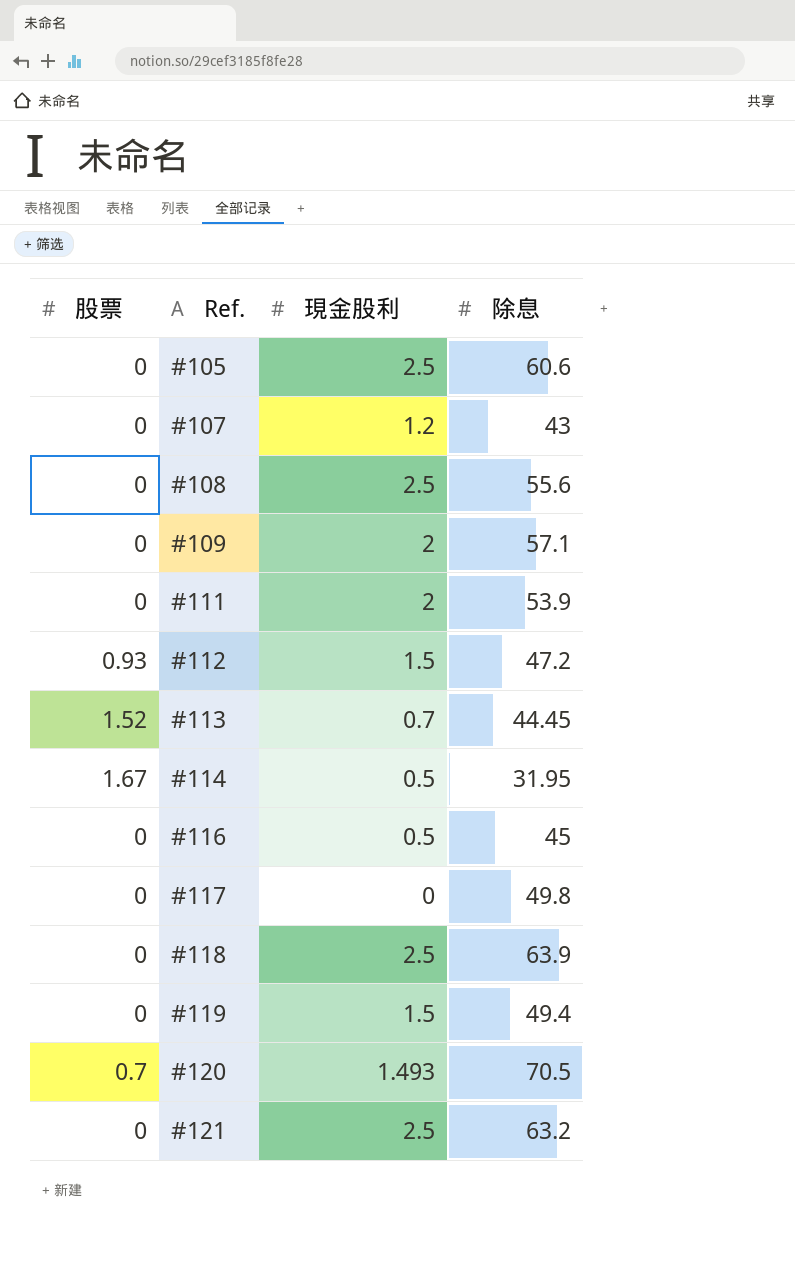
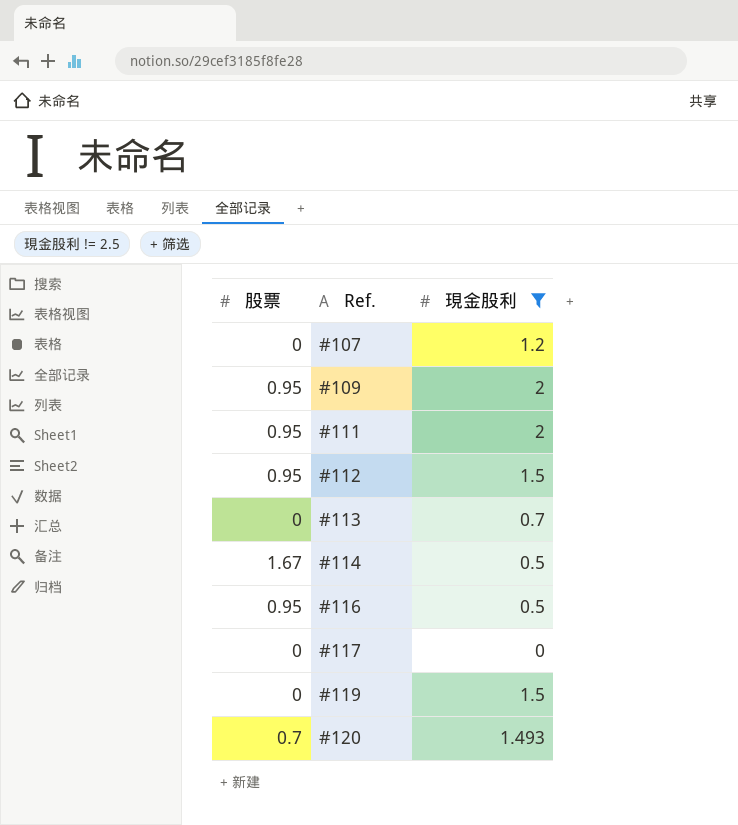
filter: none -> 現金股利 != 2.5
column 除息 | position: 4 -> none
#109 | 股票: 0 -> 0.95
#111 | 股票: 0 -> 0.95
#112 | 股票: 0.93 -> 0.95
#113 | 股票: 1.52 -> 0
#116 | 股票: 0 -> 0.95

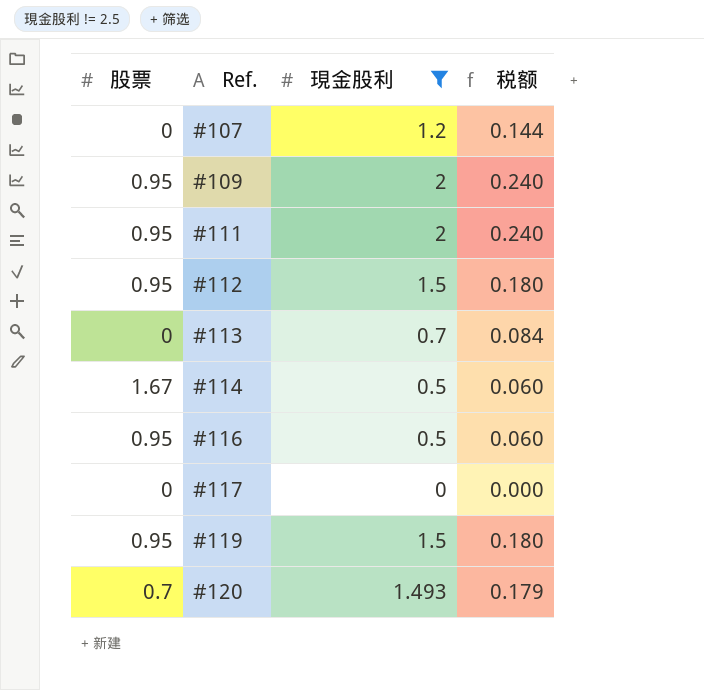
column 税额 | formula: none -> [現金股利] * 0.12
#119 | 股票: 0 -> 0.95

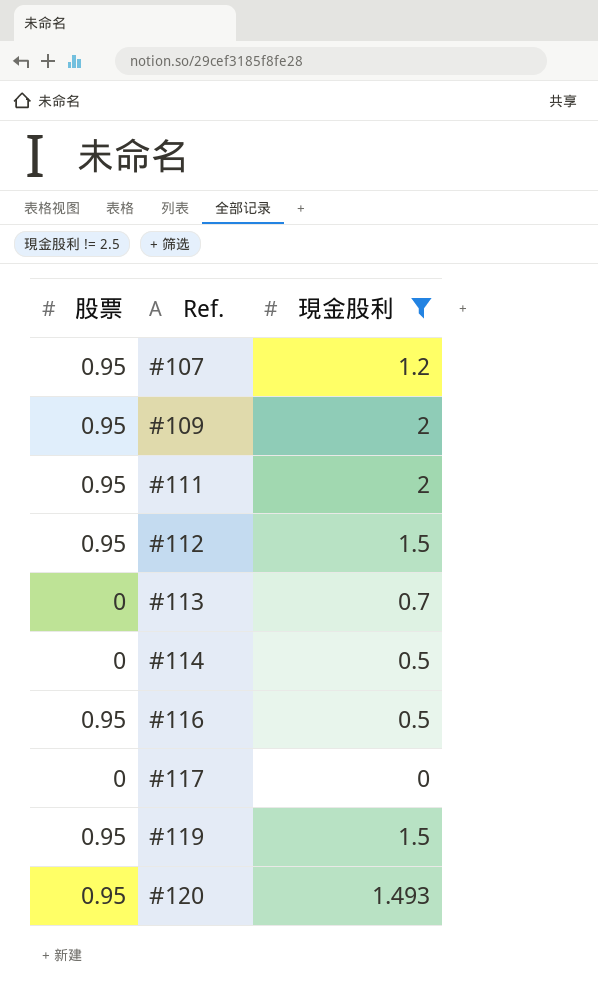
column 税额 | formula: [現金股利] * 0.12 -> none
#107 | 股票: 0 -> 0.95
#114 | 股票: 1.67 -> 0
#120 | 股票: 0.7 -> 0.95

